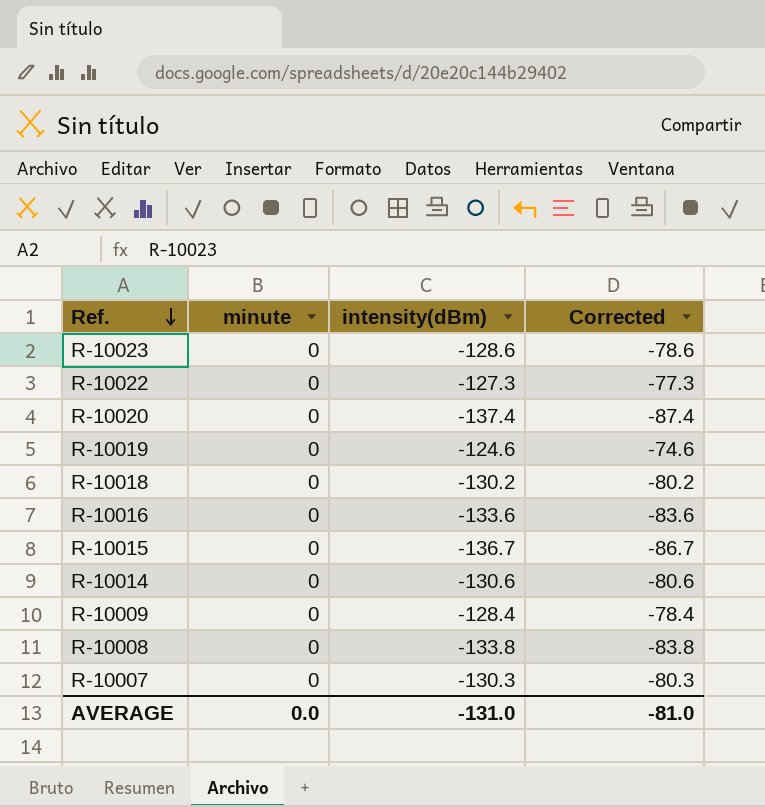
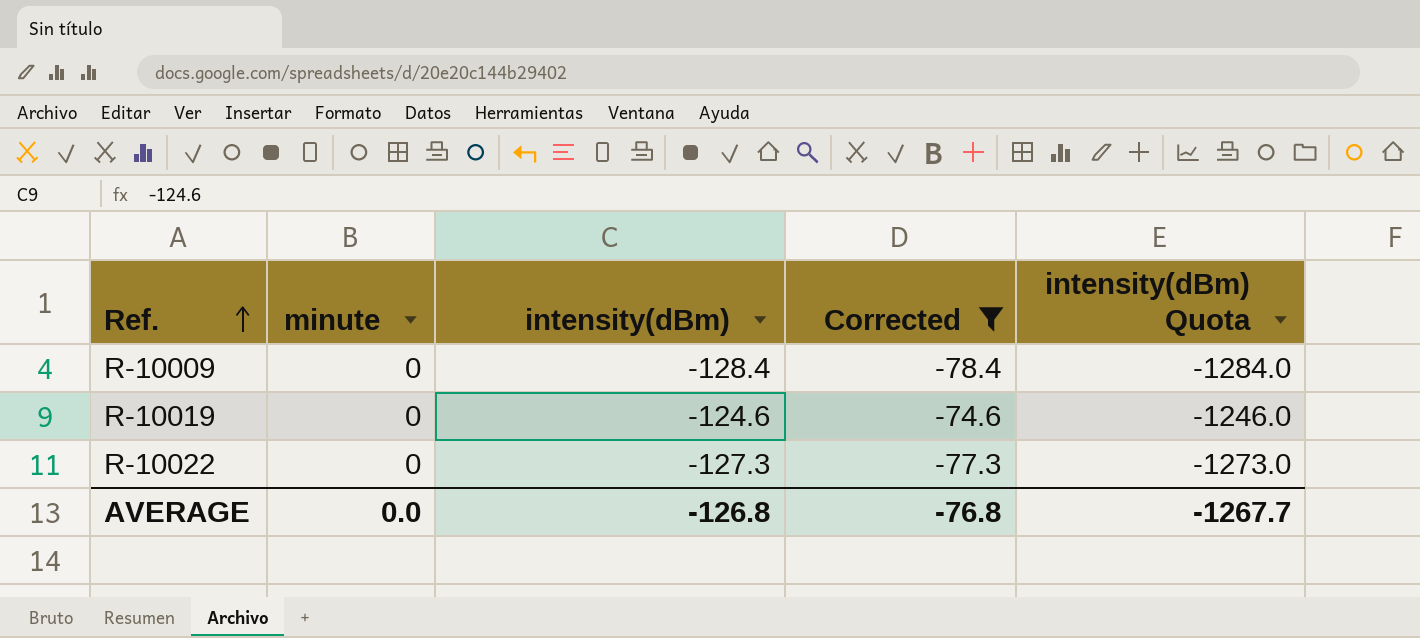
filter: none -> Corrected >= -78.4
row order: Ref. descending -> Ref. ascending
column intensity(dBm) Quota | formula: none -> [intensity(dBm)] * 10
AVERAGE | intensity(dBm): -131.0 -> -126.8
AVERAGE | Corrected: -81.0 -> -76.8

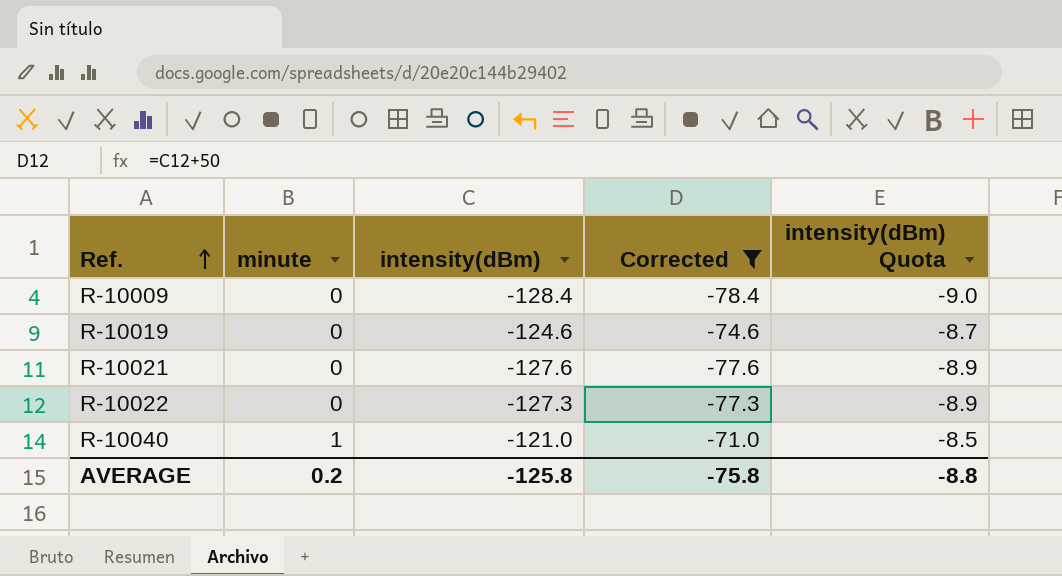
column intensity(dBm) Quota | formula: [intensity(dBm)] * 10 -> [intensity(dBm)] * 0.07
row R-10021: none -> 0 | -127.6 | -77.6 | -8.9
row R-10040: none -> 1 | -121.0 | -71.0 | -8.5
AVERAGE | minute: 0.0 -> 0.2
AVERAGE | intensity(dBm): -126.8 -> -125.8
AVERAGE | Corrected: -76.8 -> -75.8
AVERAGE | intensity(dBm) Quota: -1267.7 -> -8.8

